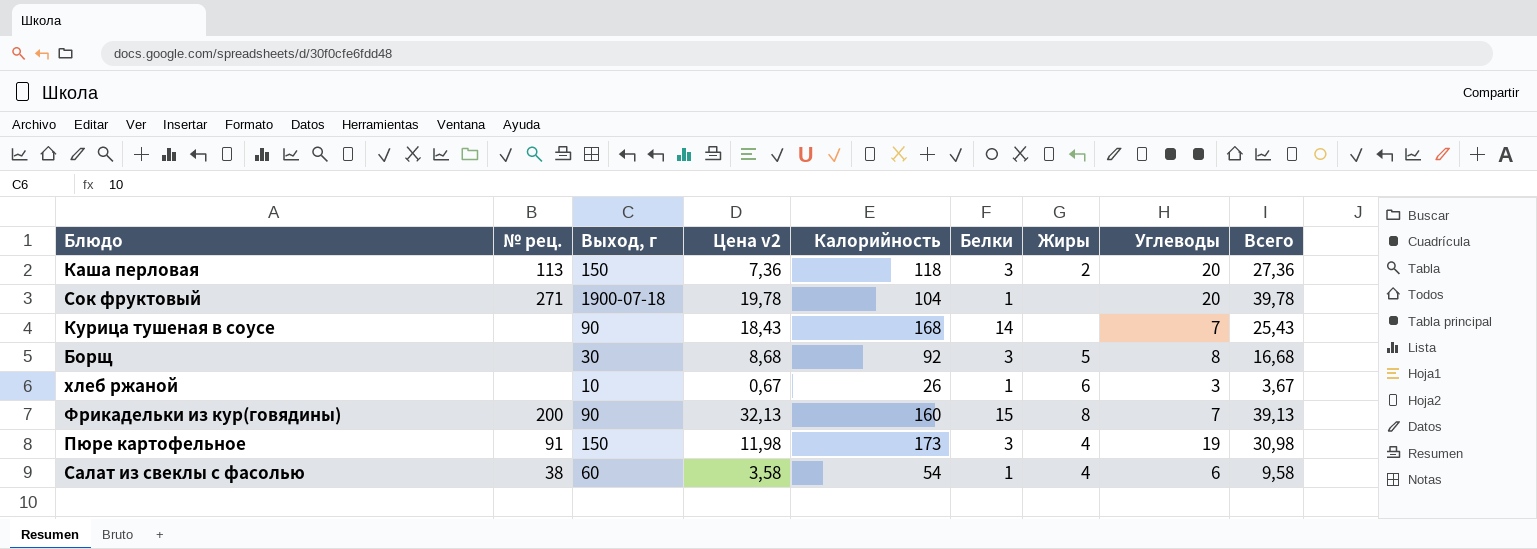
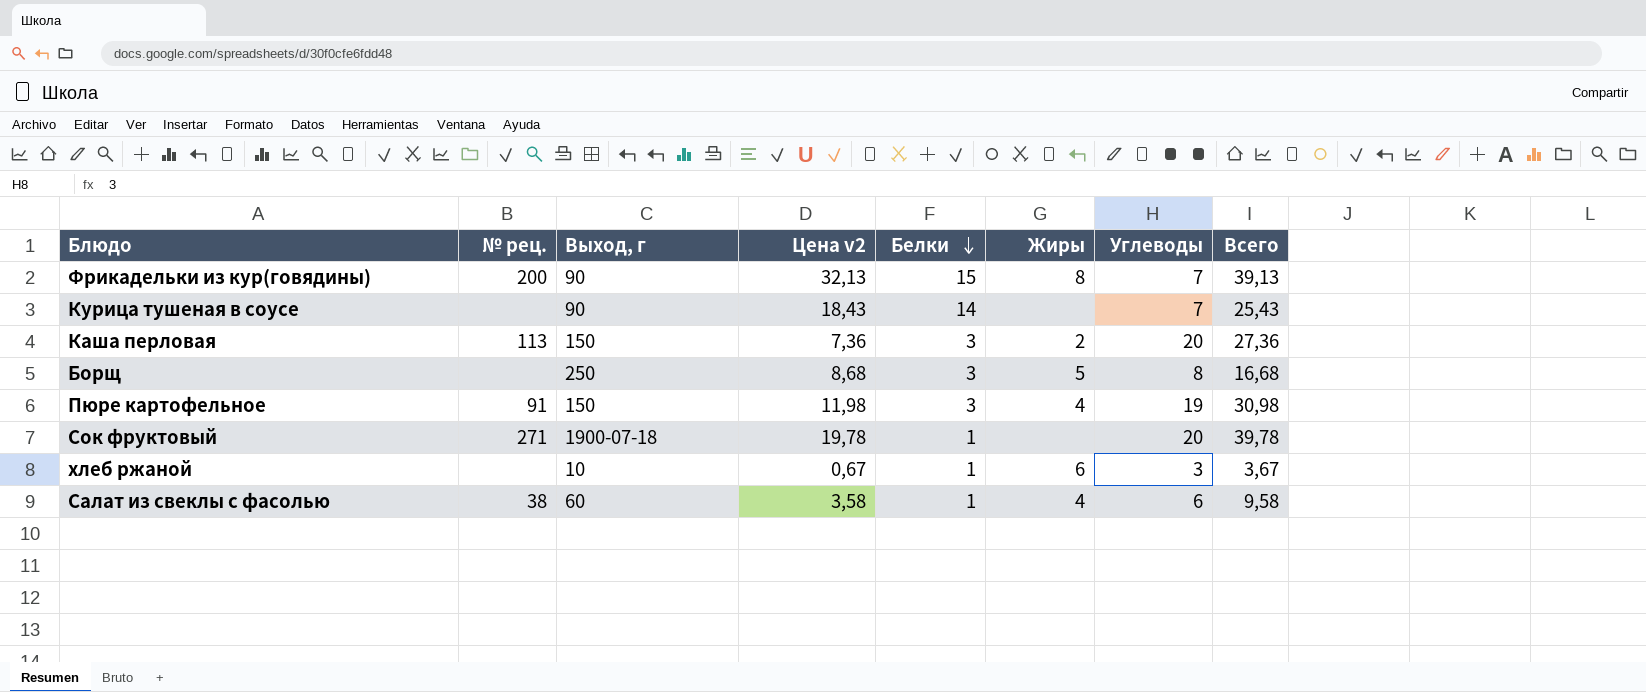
row order: none -> Белки descending
column Калорийность | position: 5 -> none
Борщ | Выход, г: 30 -> 250

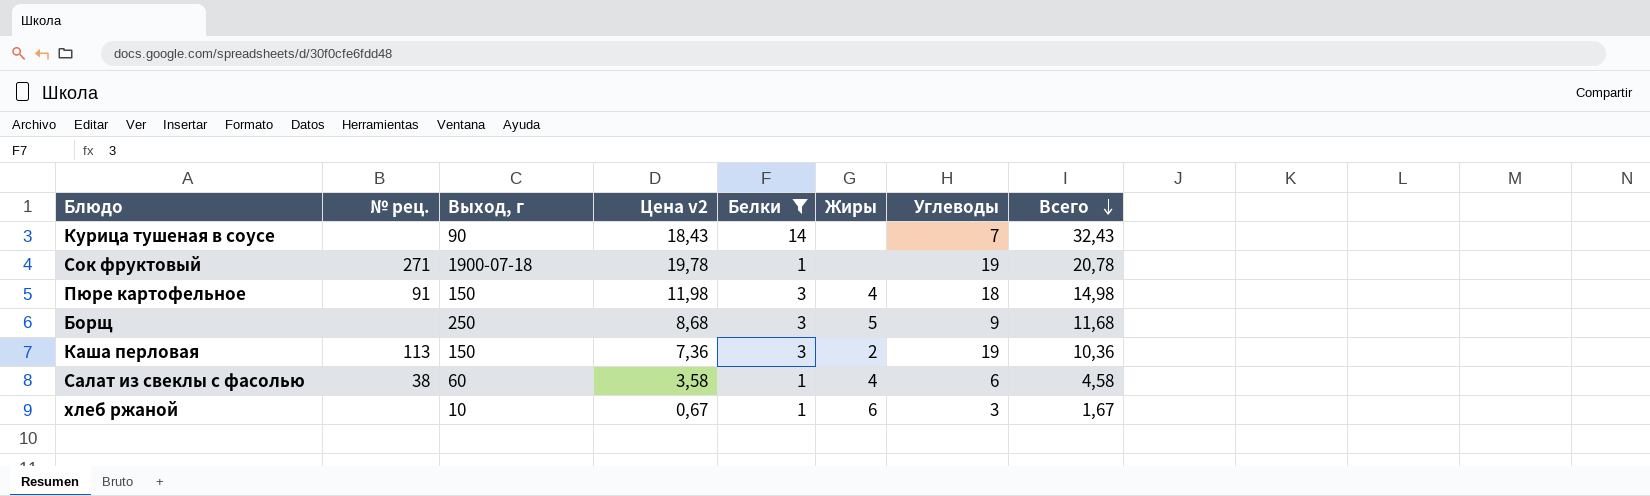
filter: none -> Белки != 15
row order: Белки descending -> Всего descending
column Всего | formula: [Цена v2] + [Углеводы] -> [Цена v2] + [Белки]
Сок фруктовый | Углеводы: 20 -> 19
Пюре картофельное | Углеводы: 19 -> 18
Борщ | Углеводы: 8 -> 9
Каша перловая | Углеводы: 20 -> 19

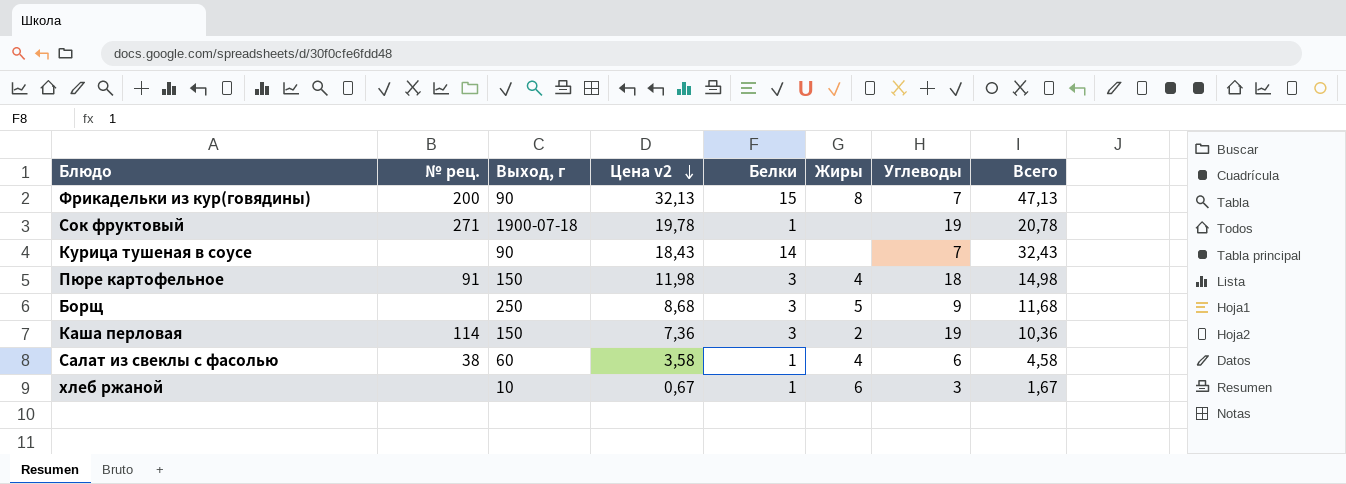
filter: Белки != 15 -> none
row order: Всего descending -> Цена v2 descending
Каша перловая | № рец.: 113 -> 114

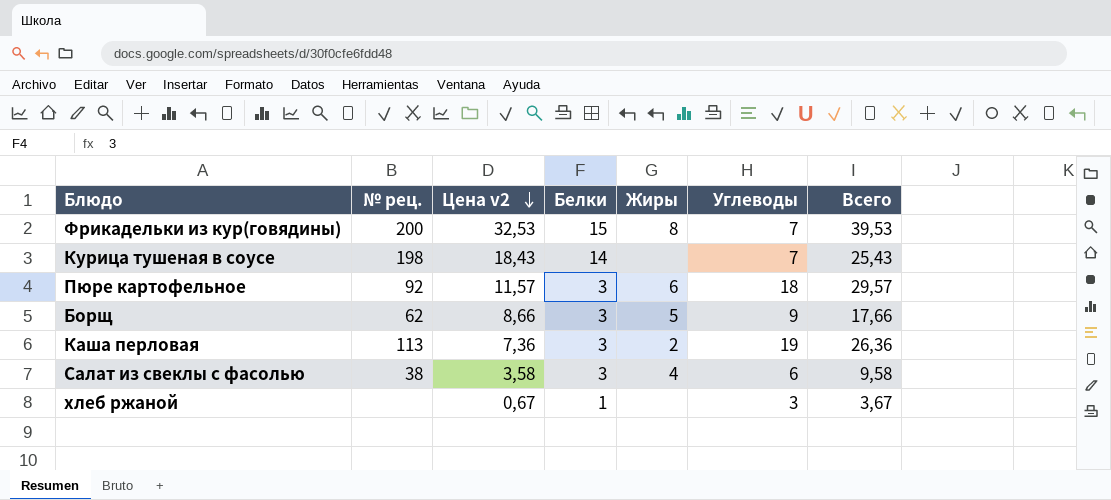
column Выход, г | position: 3 -> none
column Всего | formula: [Цена v2] + [Белки] -> [Цена v2] + [Углеводы]
row Сок фруктовый: 271 | 1900-07-18 | 19,78 | 1 | none | 19 | 20,78 -> none
Фрикадельки из кур(говядины) | Цена v2: 32,13 -> 32,53
Курица тушеная в соусе | № рец.: none -> 198
Пюре картофельное | № рец.: 91 -> 92
Пюре картофельное | Цена v2: 11,98 -> 11,57
Пюре картофельное | Жиры: 4 -> 6
Борщ | № рец.: none -> 62
Борщ | Цена v2: 8,68 -> 8,66
Каша перловая | № рец.: 114 -> 113
Салат из свеклы с фасолью | Белки: 1 -> 3
хлеб ржаной | Жиры: 6 -> none

